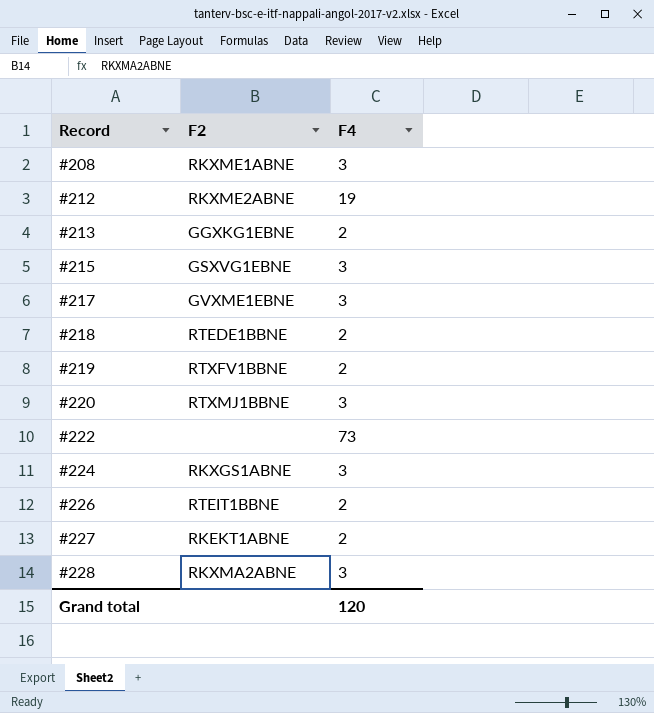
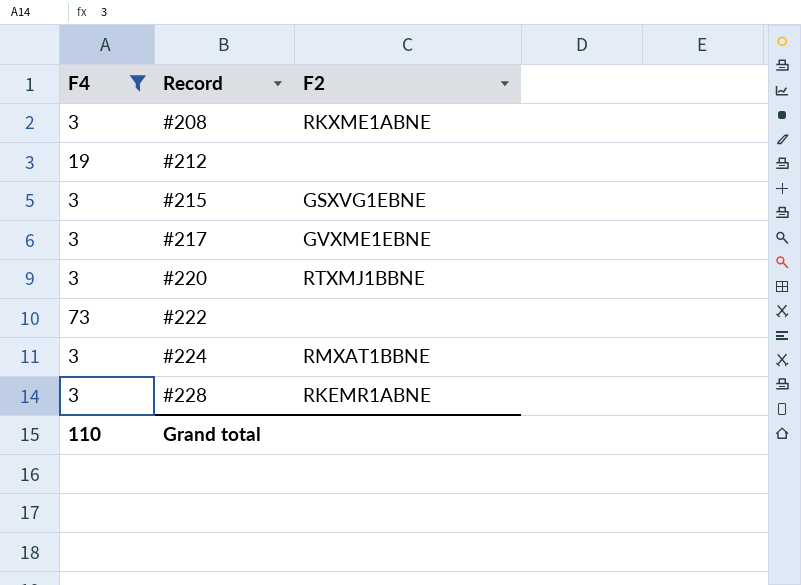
filter: none -> F4 != 2
column F4 | position: 3 -> 1
#212 | F2: RKXME2ABNE -> none
#224 | F2: RKXGS1ABNE -> RMXAT1BBNE
#228 | F2: RKXMA2ABNE -> RKEMR1ABNE
Grand total | F4: 120 -> 110

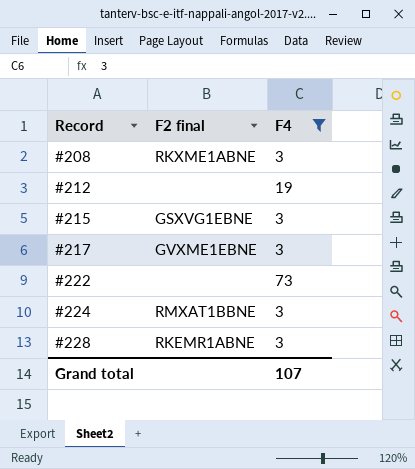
column name: F2 -> F2 final
column F4 | position: 1 -> 3
row #220: 3 | RTXMJ1BBNE -> none
Grand total | F4: 110 -> 107

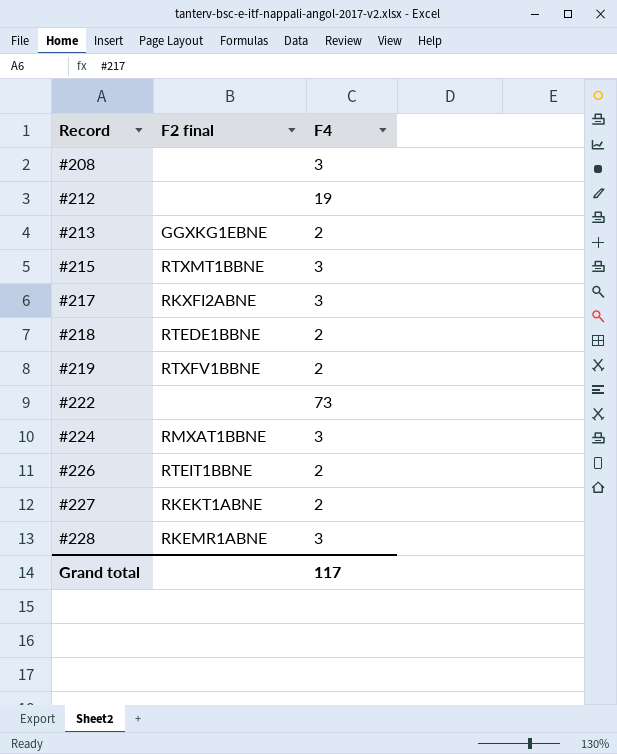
filter: F4 != 2 -> none
#208 | F2 final: RKXME1ABNE -> none
#215 | F2 final: GSXVG1EBNE -> RTXMT1BBNE
#217 | F2 final: GVXME1EBNE -> RKXFI2ABNE
Grand total | F4: 107 -> 117

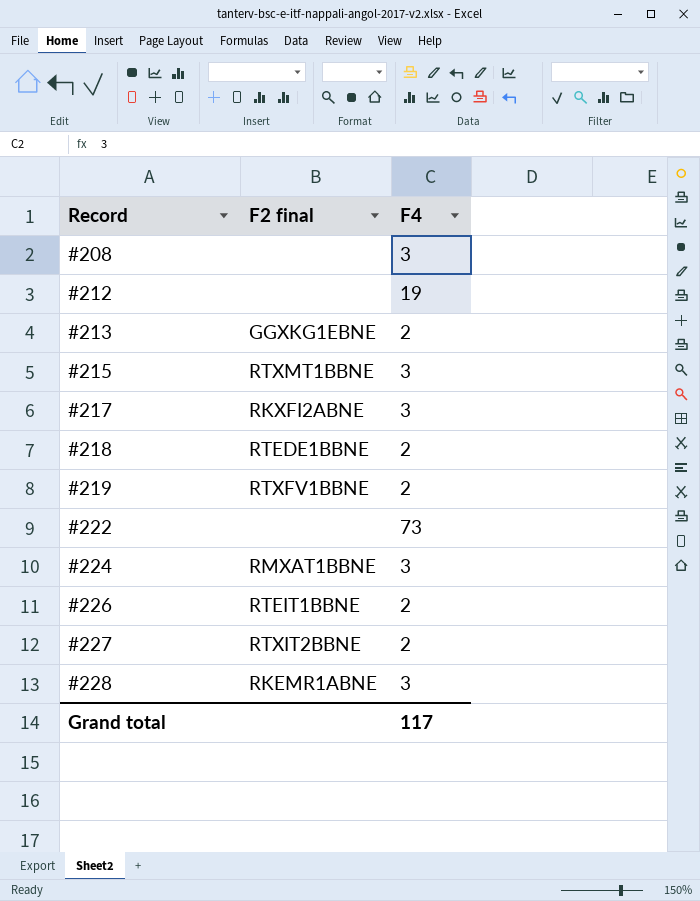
#227 | F2 final: RKEKT1ABNE -> RTXIT2BBNE

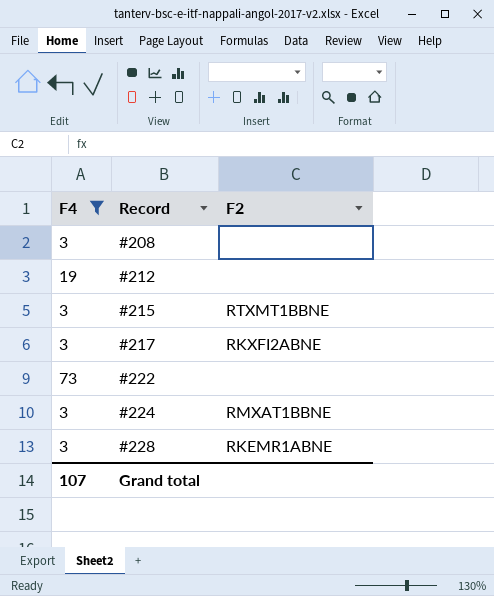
filter: none -> F4 != 2
column F4 | position: 3 -> 1
column name: F2 final -> F2
Grand total | F4: 117 -> 107

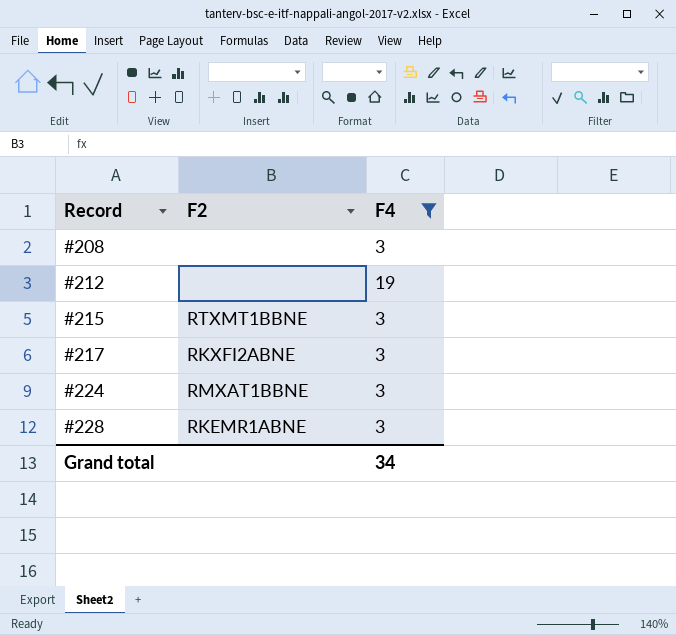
column F4 | position: 1 -> 3
row #222: 73 | none -> none
Grand total | F4: 107 -> 34

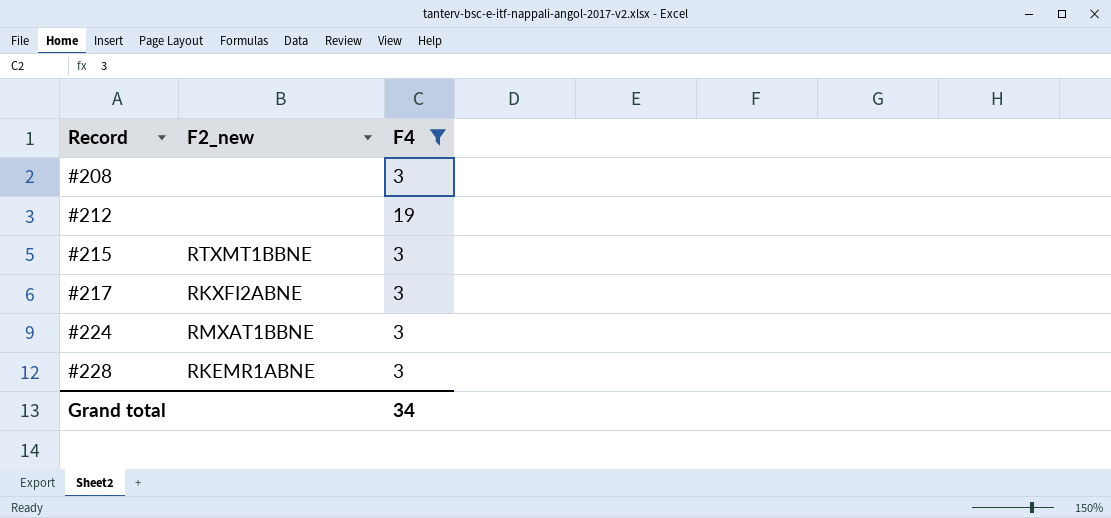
column name: F2 -> F2_new

